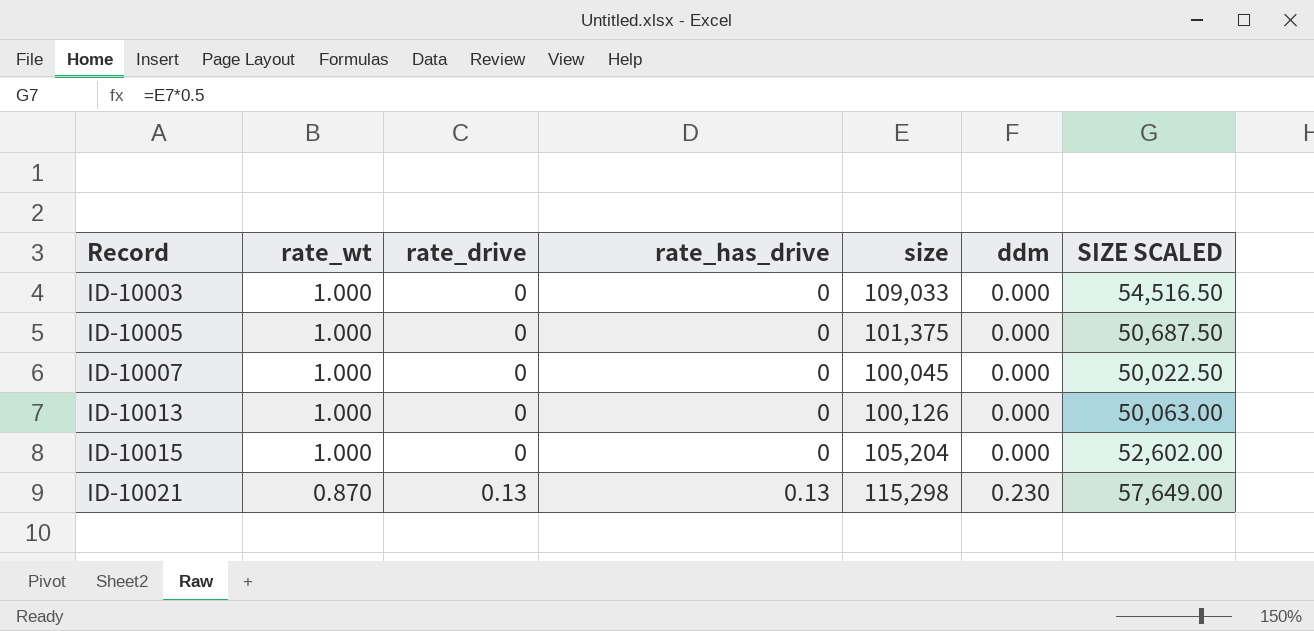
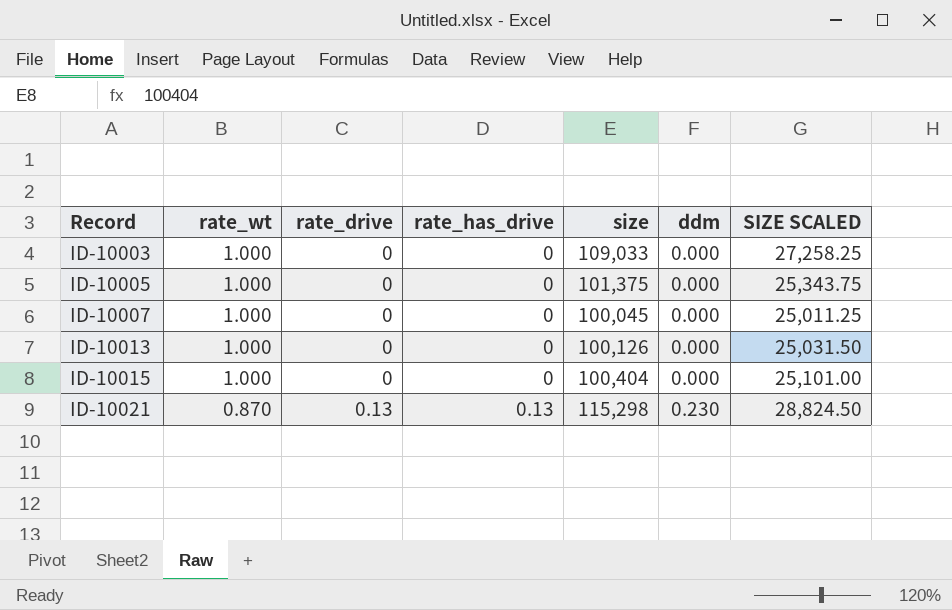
column SIZE SCALED | formula: [size] * 0.5 -> [size] * 0.25
ID-10015 | size: 105,204 -> 100,404

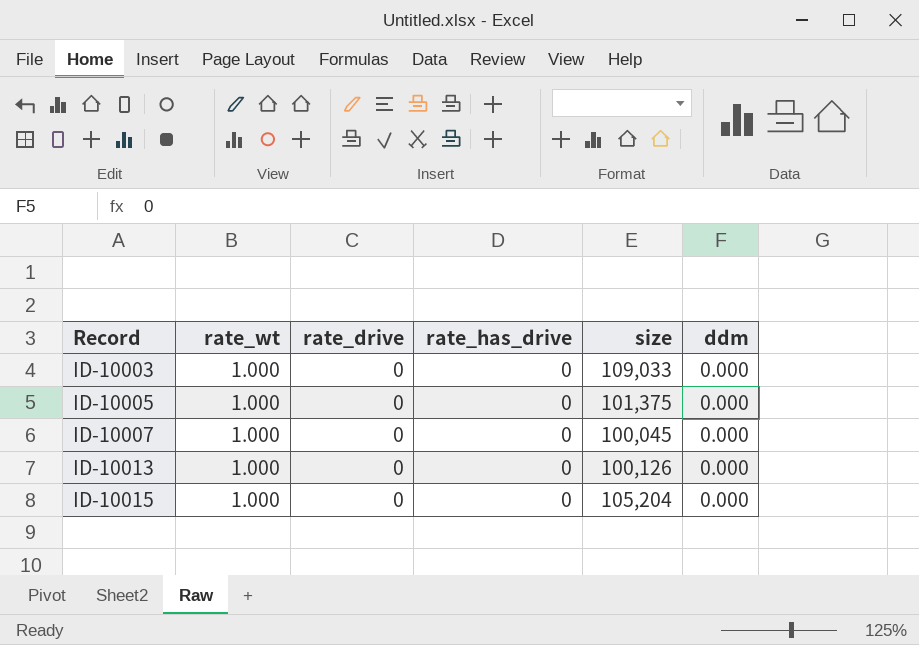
column SIZE SCALED | formula: [size] * 0.25 -> none
row ID-10021: 0.870 | 0.13 | 0.13 | 115,298 | 0.230 | 28,824.50 -> none
ID-10015 | size: 100,404 -> 105,204

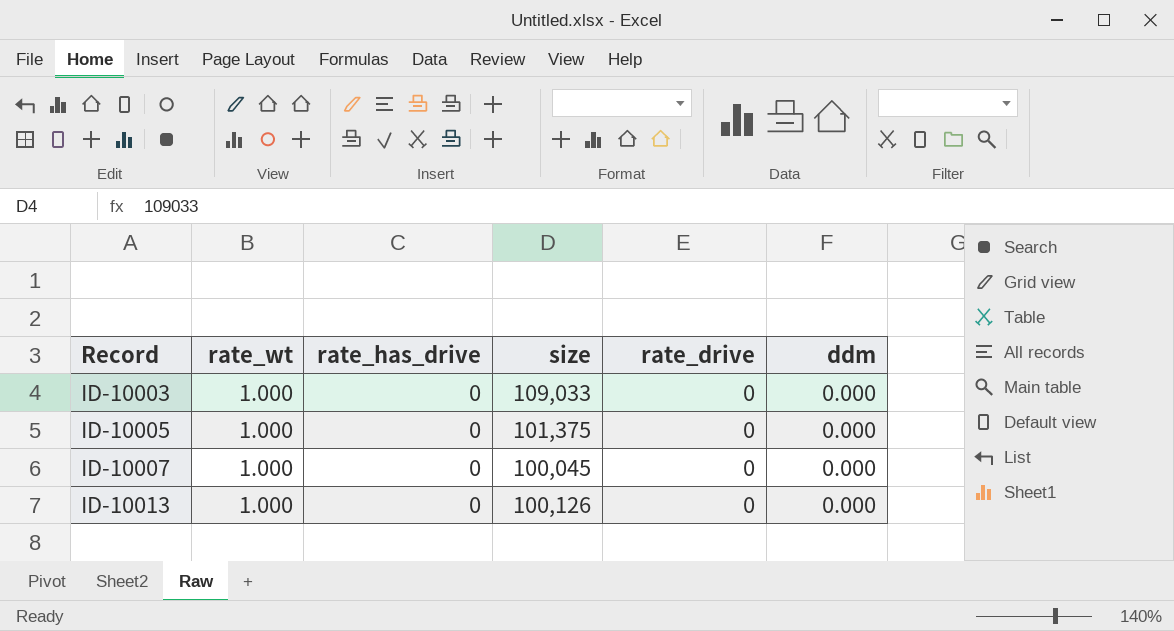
column rate_drive | position: 3 -> 5
row ID-10015: 1.000 | 0 | 0 | 105,204 | 0.000 -> none

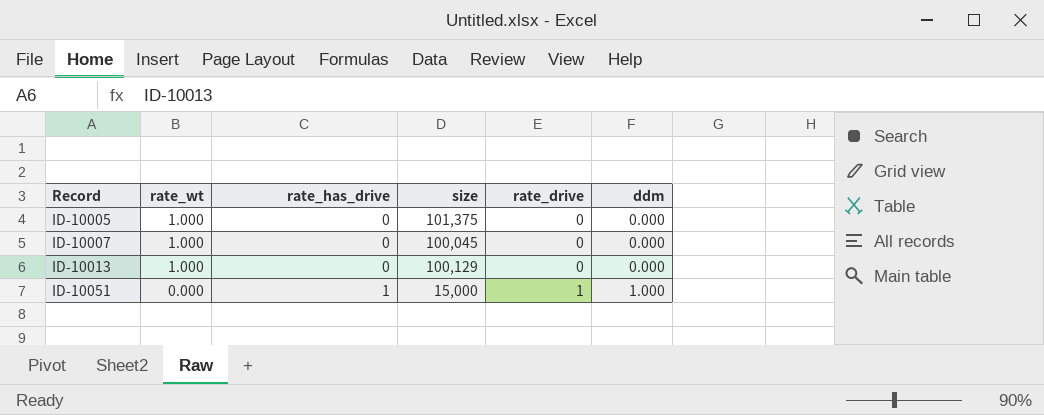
row ID-10003: 1.000 | 0 | 109,033 | 0 | 0.000 -> none
ID-10013 | size: 100,126 -> 100,129
row ID-10051: none -> 0.000 | 1 | 15,000 | 1 | 1.000

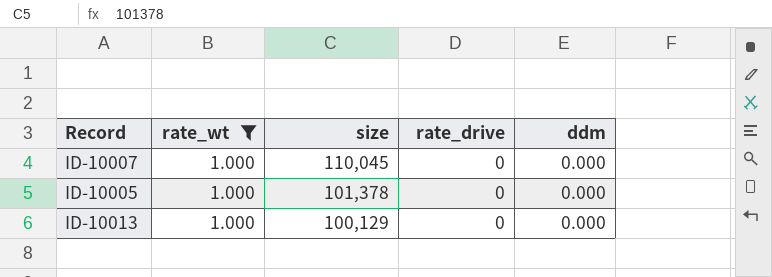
filter: none -> rate_wt = 1.000
row order: Record ascending -> size descending
column rate_has_drive | position: 3 -> none
ID-10007 | size: 100,045 -> 110,045
ID-10005 | size: 101,375 -> 101,378

